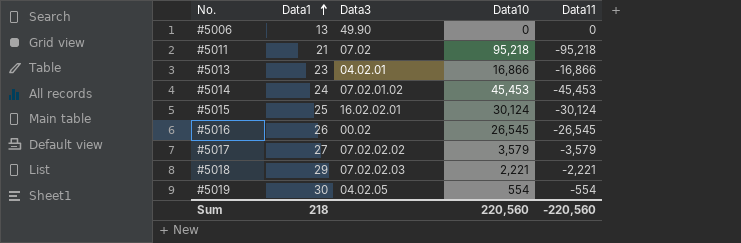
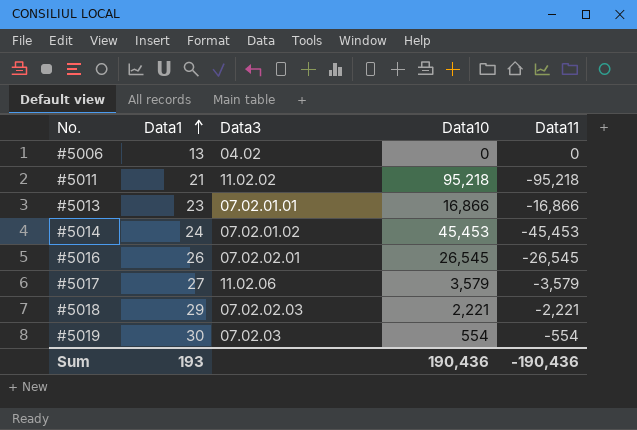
row #5015: 25 | 16.02.02.01 | 30,124 | -30,124 -> none
#5006 | Data3: 49.90 -> 04.02
#5011 | Data3: 07.02 -> 11.02.02
#5013 | Data3: 04.02.01 -> 07.02.01.01
#5016 | Data3: 00.02 -> 07.02.02.01
#5017 | Data3: 07.02.02.02 -> 11.02.06
#5019 | Data3: 04.02.05 -> 07.02.03
Sum | Data1: 218 -> 193
Sum | Data10: 220,560 -> 190,436
Sum | Data11: -220,560 -> -190,436

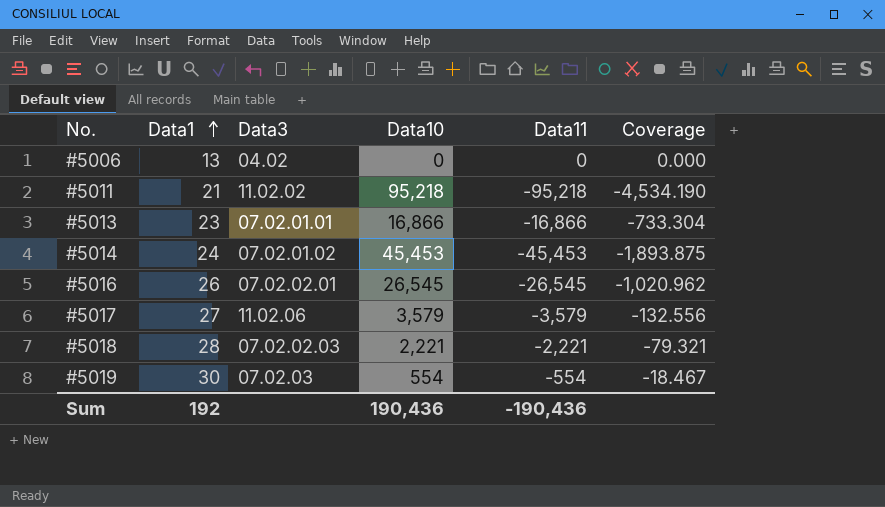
column Coverage | formula: none -> [Data11] / [Data1]
#5018 | Data1: 29 -> 28
Sum | Data1: 193 -> 192

